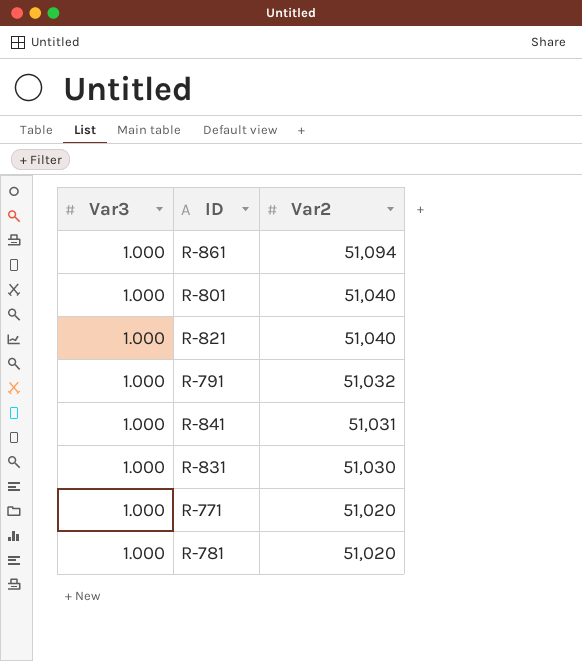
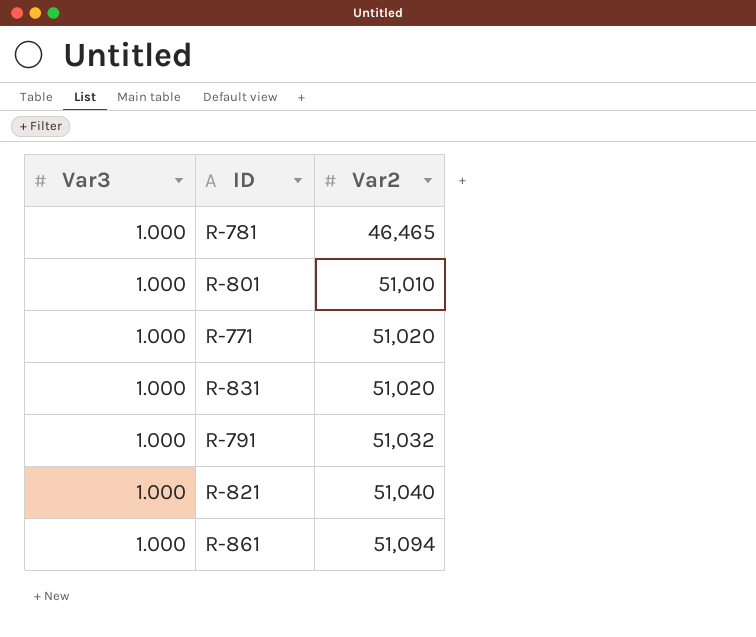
row order: Var2 descending -> Var2 ascending
row R-841: 1.000 | 51,031 -> none
R-781 | Var2: 51,020 -> 46,465
R-801 | Var2: 51,040 -> 51,010
R-831 | Var2: 51,030 -> 51,020

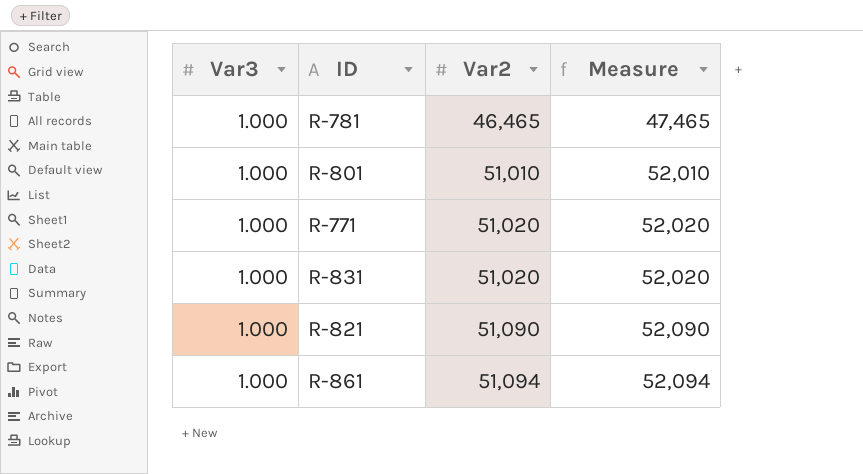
column Measure | formula: none -> [Var2] + 1000
row R-791: 1.000 | 51,032 -> none
R-821 | Var2: 51,040 -> 51,090

